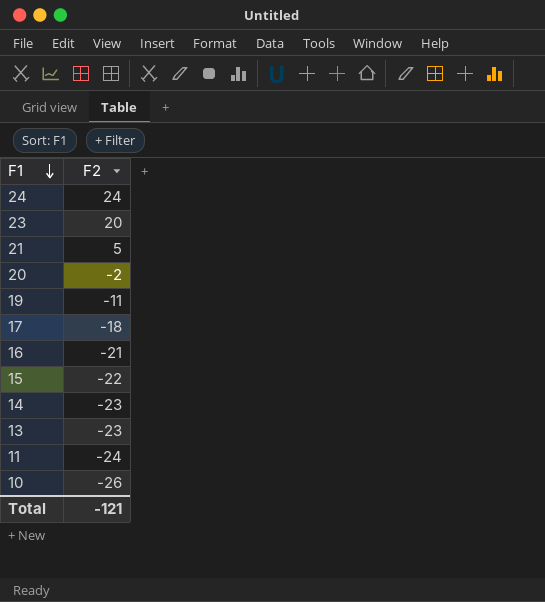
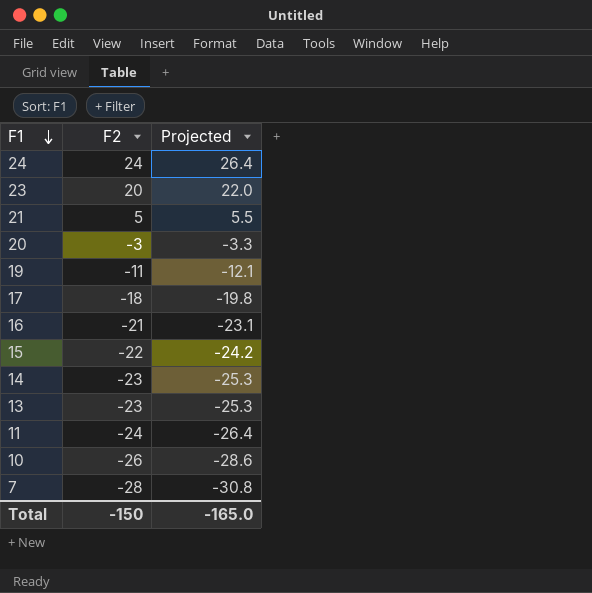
column Projected | formula: none -> [F2] * 1.1
20 | F2: -2 -> -3
row 7: none -> -28 | -30.8
Total | F2: -121 -> -150

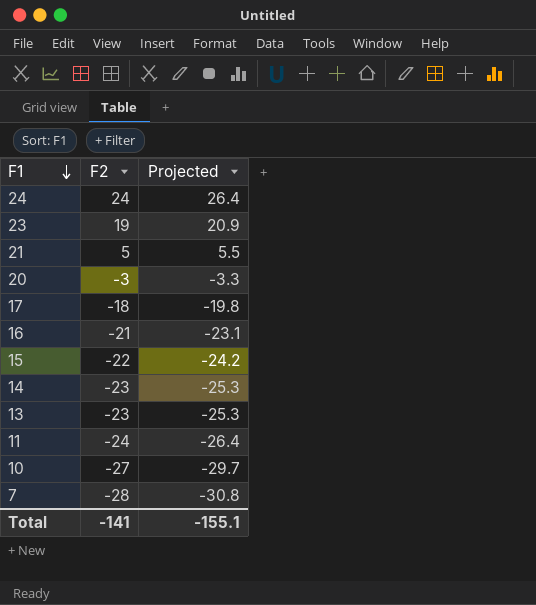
row 19: -11 | -12.1 -> none
23 | F2: 20 -> 19
23 | Projected: 22.0 -> 20.9
10 | F2: -26 -> -27
10 | Projected: -28.6 -> -29.7
Total | F2: -150 -> -141
Total | Projected: -165.0 -> -155.1

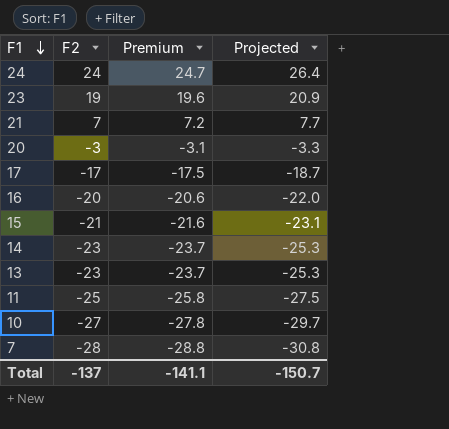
column Premium | formula: none -> [F2] * 1.03
21 | F2: 5 -> 7
21 | Projected: 5.5 -> 7.7
17 | F2: -18 -> -17
17 | Projected: -19.8 -> -18.7
16 | F2: -21 -> -20
16 | Projected: -23.1 -> -22.0
15 | F2: -22 -> -21
15 | Projected: -24.2 -> -23.1
11 | F2: -24 -> -25
11 | Projected: -26.4 -> -27.5
Total | F2: -141 -> -137
Total | Projected: -155.1 -> -150.7

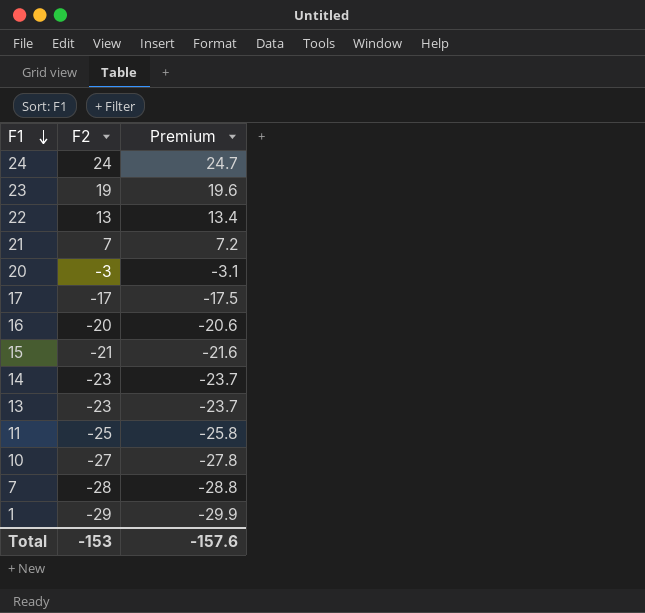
column Projected | formula: [F2] * 1.1 -> none
row 22: none -> 13 | 13.4
row 1: none -> -29 | -29.9
Total | F2: -137 -> -153
Total | Premium: -141.1 -> -157.6

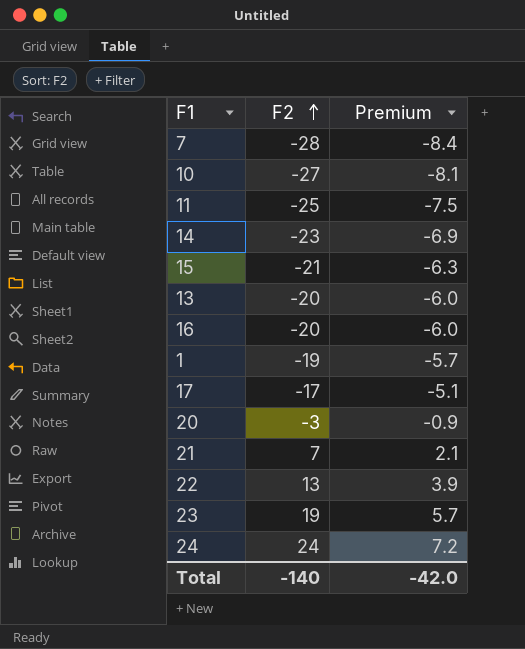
row order: F1 descending -> F2 ascending
column Premium | formula: [F2] * 1.03 -> [F2] * 0.3
13 | F2: -23 -> -20
1 | F2: -29 -> -19
Total | F2: -153 -> -140
Total | Premium: -157.6 -> -42.0

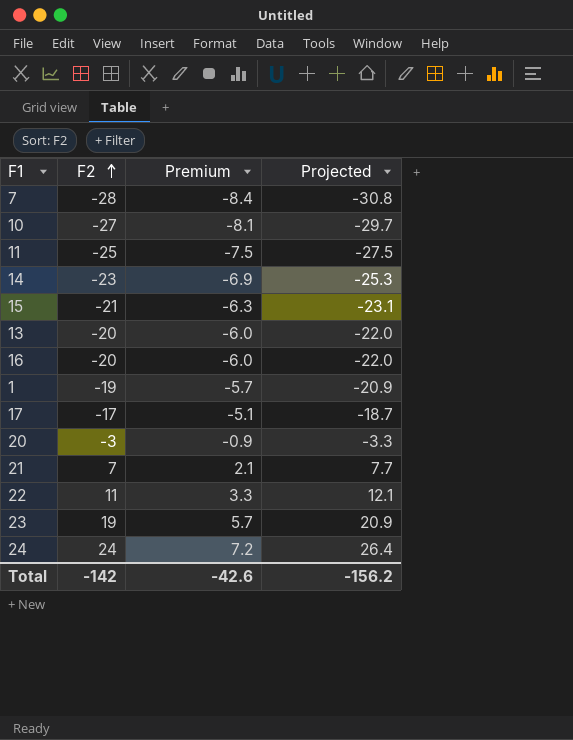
column Projected | formula: none -> [F2] * 1.1
22 | F2: 13 -> 11
22 | Premium: 3.9 -> 3.3
Total | F2: -140 -> -142
Total | Premium: -42.0 -> -42.6

